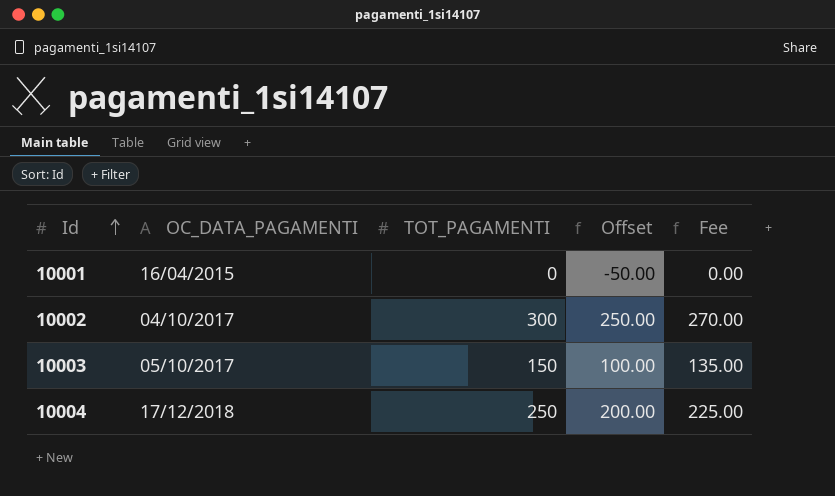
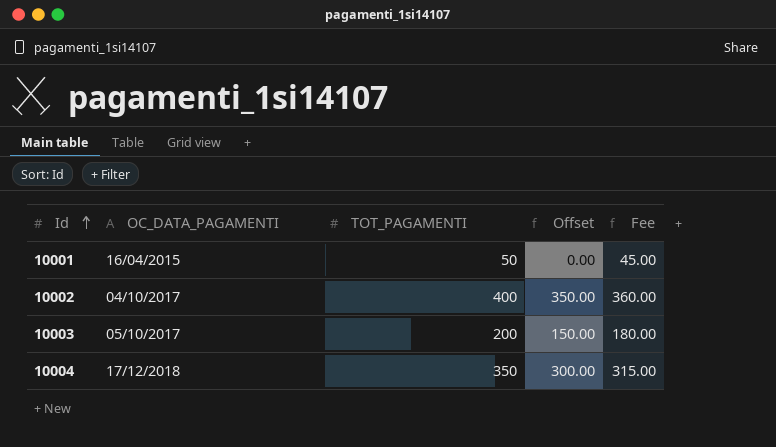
10001 | TOT_PAGAMENTI: 0 -> 50
10001 | Offset: -50.00 -> 0.00
10001 | Fee: 0.00 -> 45.00
10002 | TOT_PAGAMENTI: 300 -> 400
10002 | Offset: 250.00 -> 350.00
10002 | Fee: 270.00 -> 360.00
10003 | TOT_PAGAMENTI: 150 -> 200
10003 | Offset: 100.00 -> 150.00
10003 | Fee: 135.00 -> 180.00
10004 | TOT_PAGAMENTI: 250 -> 350
10004 | Offset: 200.00 -> 300.00
10004 | Fee: 225.00 -> 315.00

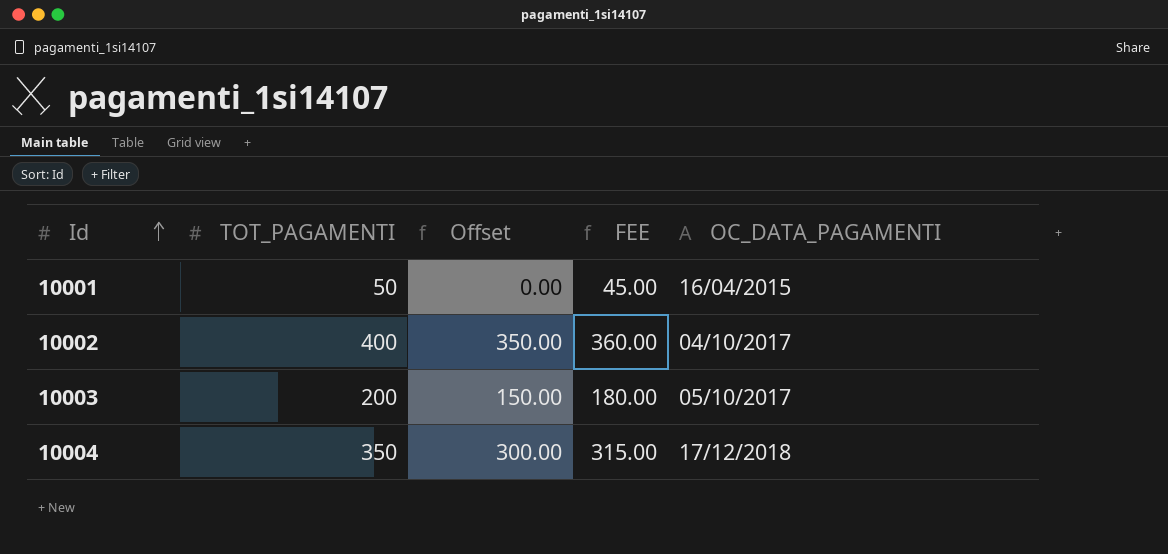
column name: Fee -> FEE
column OC_DATA_PAGAMENTI | position: 2 -> 5

